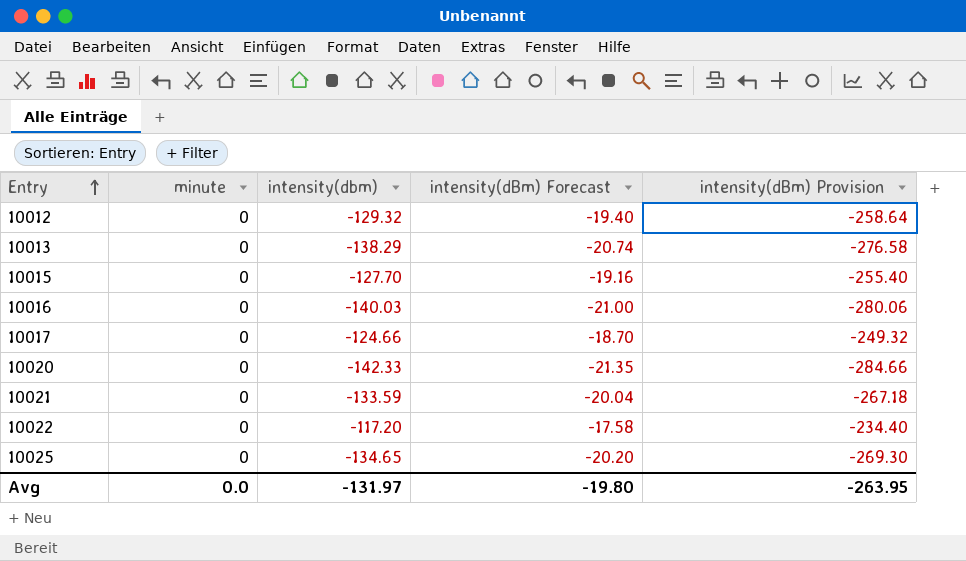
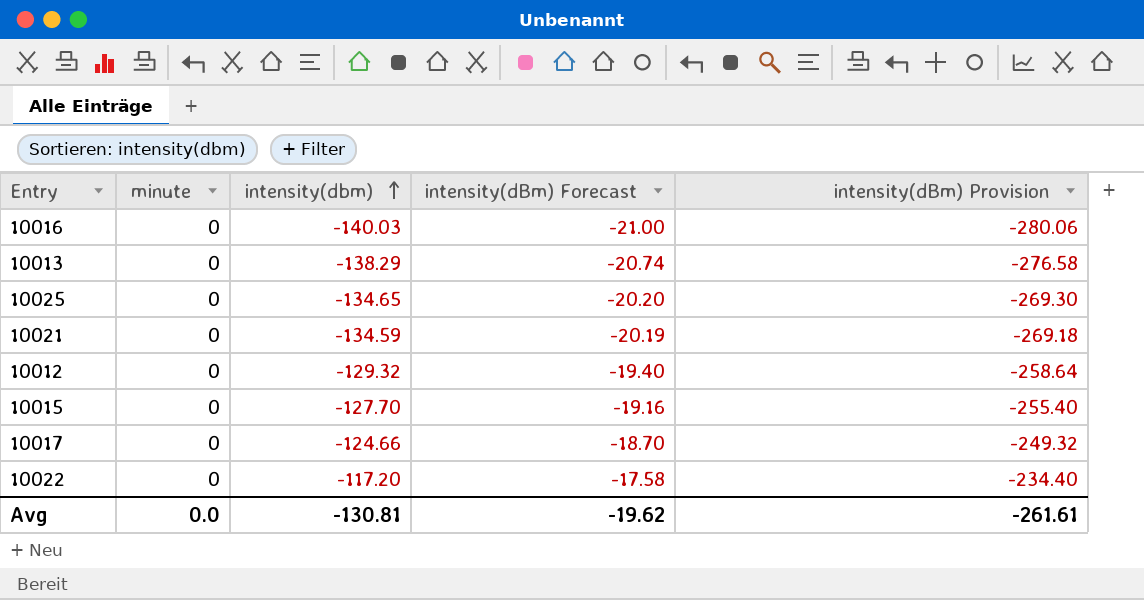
row order: Entry ascending -> intensity(dbm) ascending
row 10020: 0 | -142.33 | -21.35 | -284.66 -> none
10021 | intensity(dbm): -133.59 -> -134.59
10021 | intensity(dBm) Forecast: -20.04 -> -20.19
10021 | intensity(dBm) Provision: -267.18 -> -269.18
Avg | intensity(dbm): -131.97 -> -130.81
Avg | intensity(dBm) Forecast: -19.80 -> -19.62
Avg | intensity(dBm) Provision: -263.95 -> -261.61

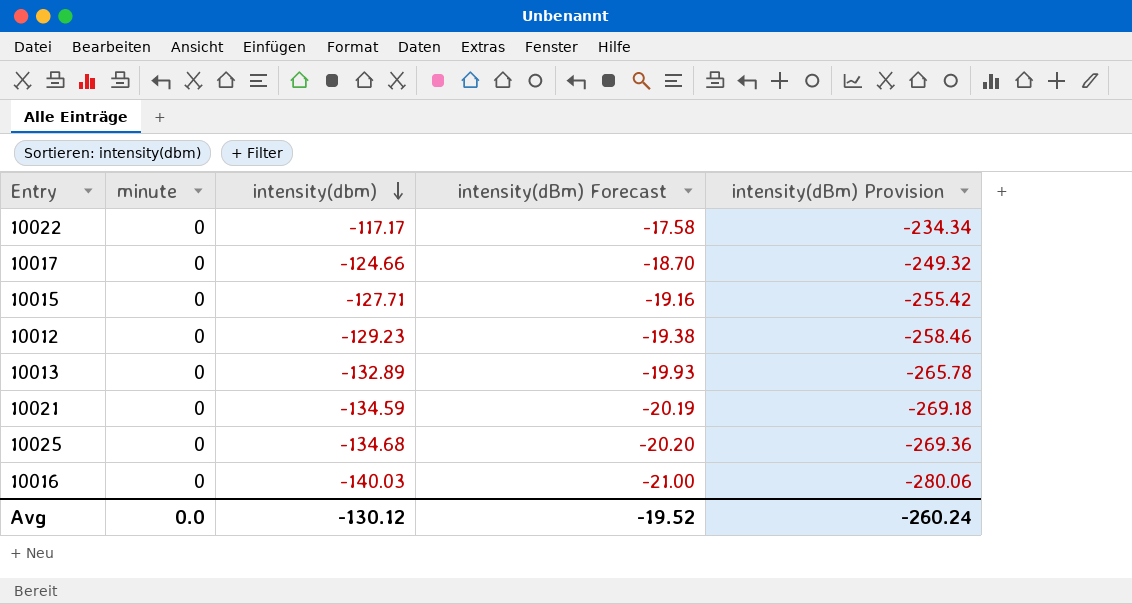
row order: intensity(dbm) ascending -> intensity(dbm) descending
10022 | intensity(dbm): -117.20 -> -117.17
10022 | intensity(dBm) Provision: -234.40 -> -234.34
10015 | intensity(dbm): -127.70 -> -127.71
10015 | intensity(dBm) Provision: -255.40 -> -255.42
10012 | intensity(dbm): -129.32 -> -129.23
10012 | intensity(dBm) Forecast: -19.40 -> -19.38
10012 | intensity(dBm) Provision: -258.64 -> -258.46
10013 | intensity(dbm): -138.29 -> -132.89
10013 | intensity(dBm) Forecast: -20.74 -> -19.93
10013 | intensity(dBm) Provision: -276.58 -> -265.78
10025 | intensity(dbm): -134.65 -> -134.68
10025 | intensity(dBm) Provision: -269.30 -> -269.36
Avg | intensity(dbm): -130.81 -> -130.12
Avg | intensity(dBm) Forecast: -19.62 -> -19.52
Avg | intensity(dBm) Provision: -261.61 -> -260.24

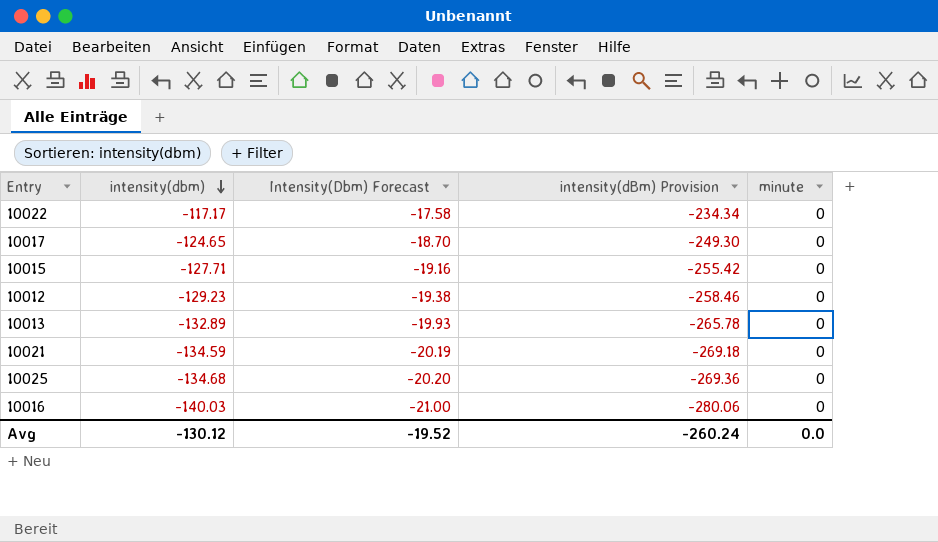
column name: intensity(dBm) Forecast -> Intensity(Dbm) Forecast
column minute | position: 2 -> 5
10017 | intensity(dbm): -124.66 -> -124.65
10017 | intensity(dBm) Provision: -249.32 -> -249.30

